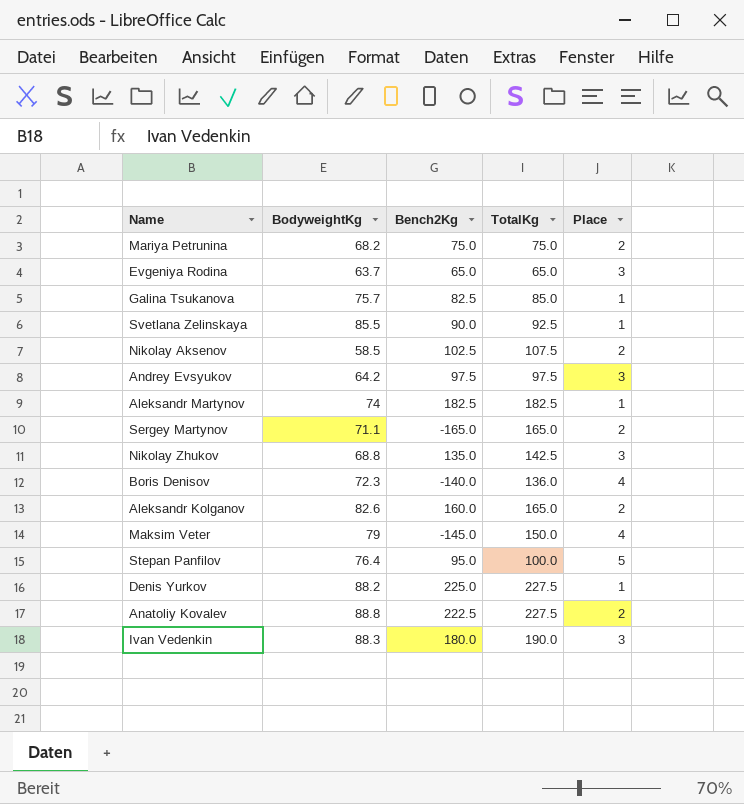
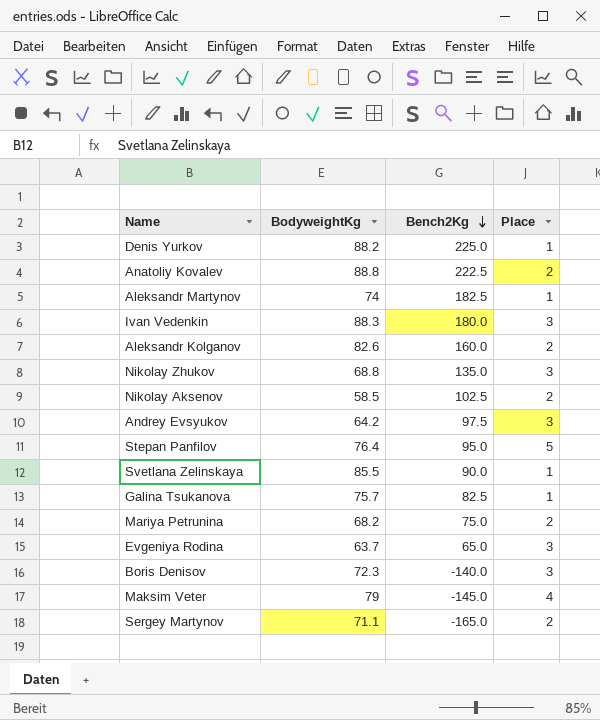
row order: none -> Bench2Kg descending
column TotalKg | position: 4 -> none
Boris Denisov | Place: 4 -> 3

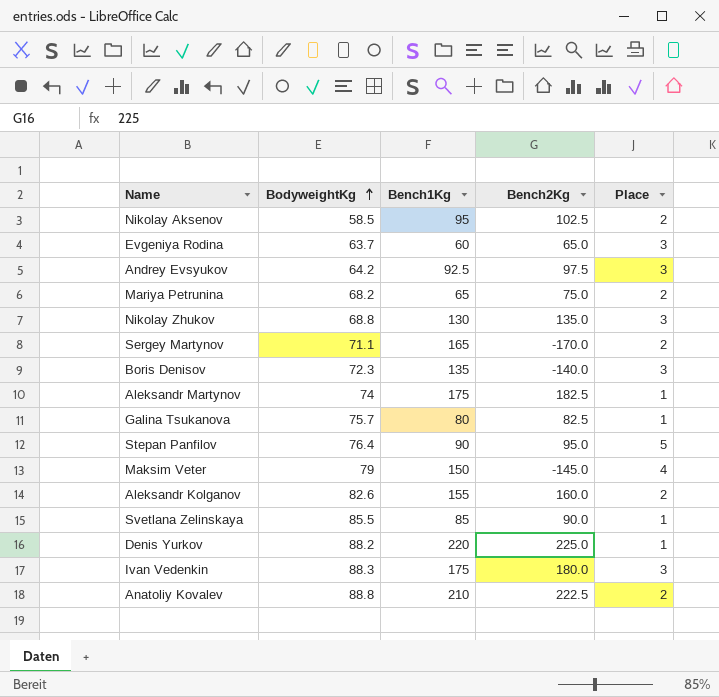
row order: Bench2Kg descending -> BodyweightKg ascending
column Bench1Kg | position: none -> 3
Sergey Martynov | Bench2Kg: -165.0 -> -170.0

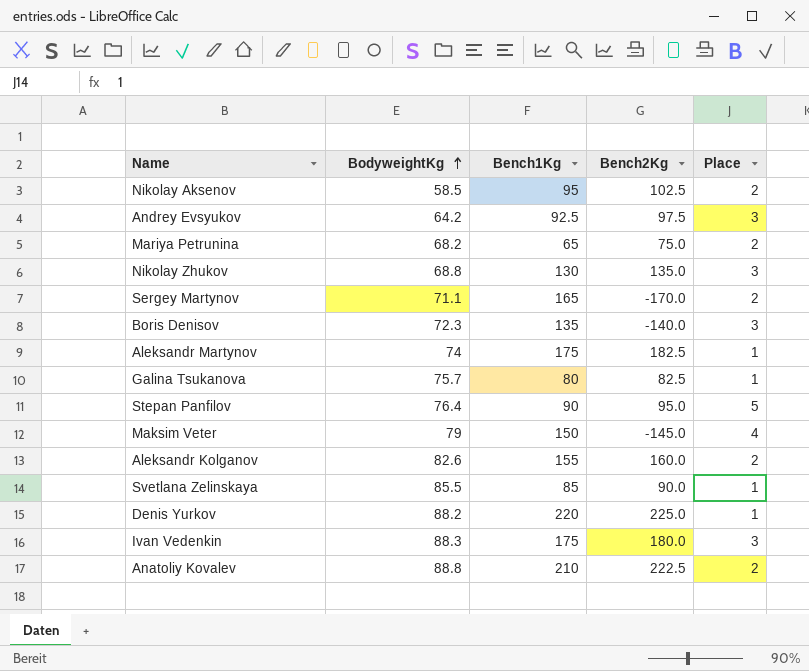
row Evgeniya Rodina: 63.7 | 60 | 65.0 | 3 -> none

